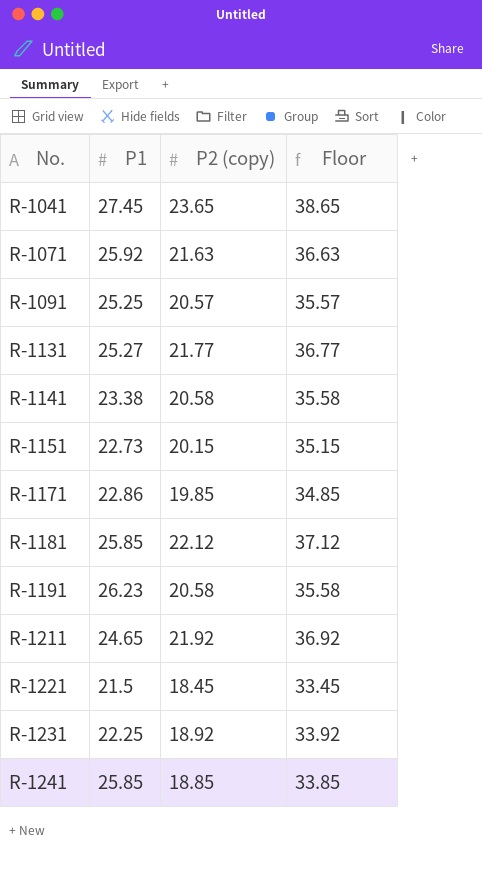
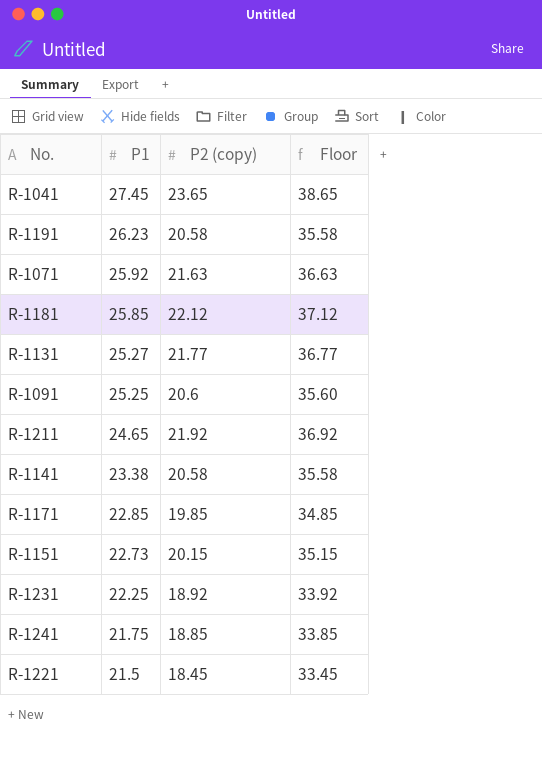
row order: No. ascending -> P1 descending
R-1091 | P2 (copy): 20.57 -> 20.6
R-1091 | Floor: 35.57 -> 35.60
R-1171 | P1: 22.86 -> 22.85
R-1241 | P1: 25.85 -> 21.75

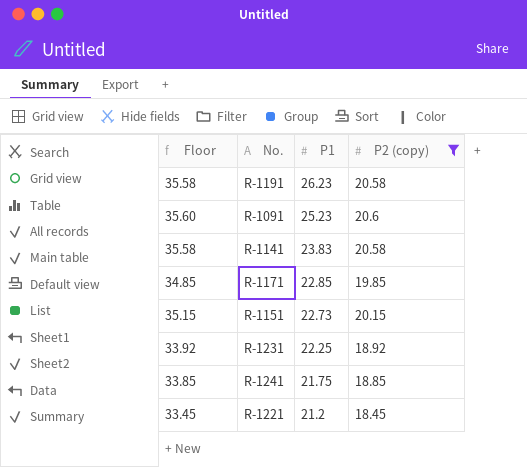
filter: none -> P2 (copy) <= 20.6
column Floor | position: 4 -> 1
R-1091 | P1: 25.25 -> 25.23
R-1141 | P1: 23.38 -> 23.83
R-1221 | P1: 21.5 -> 21.2

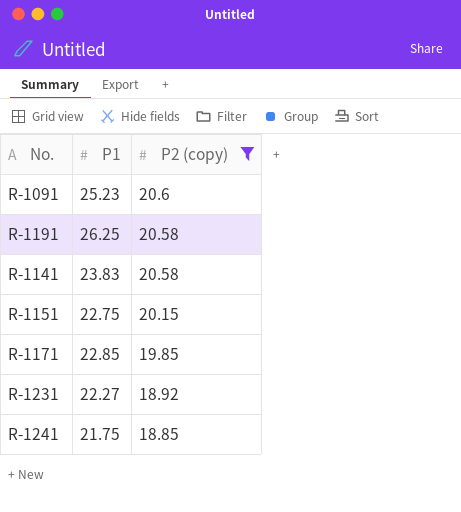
row order: P1 descending -> P2 (copy) descending
column Floor | formula: [P2 (copy)] + 15 -> none
row R-1221: 33.45 | 21.2 | 18.45 -> none
R-1191 | P1: 26.23 -> 26.25
R-1151 | P1: 22.73 -> 22.75
R-1231 | P1: 22.25 -> 22.27

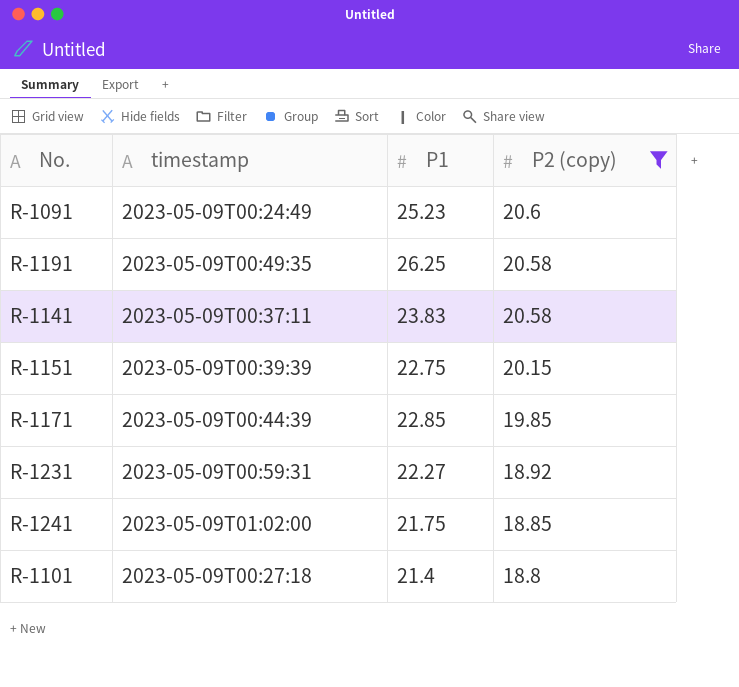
column timestamp | position: none -> 2
row R-1101: none -> 2023-05-09T00:27:18 | 21.4 | 18.8

